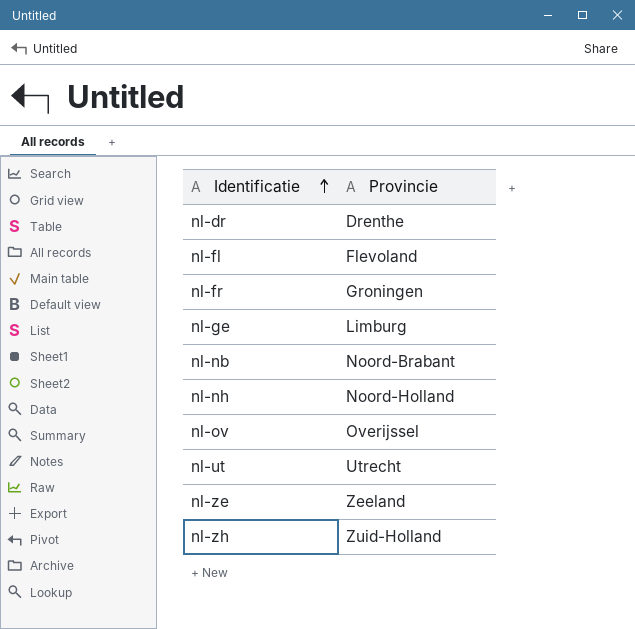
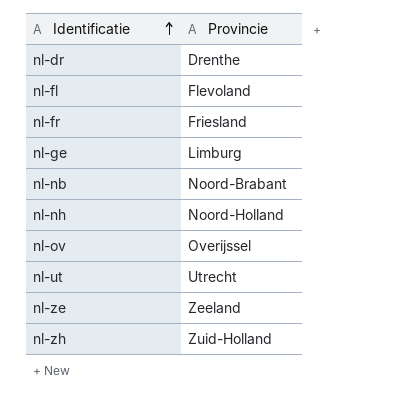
nl-fr | Provincie: Groningen -> Friesland

